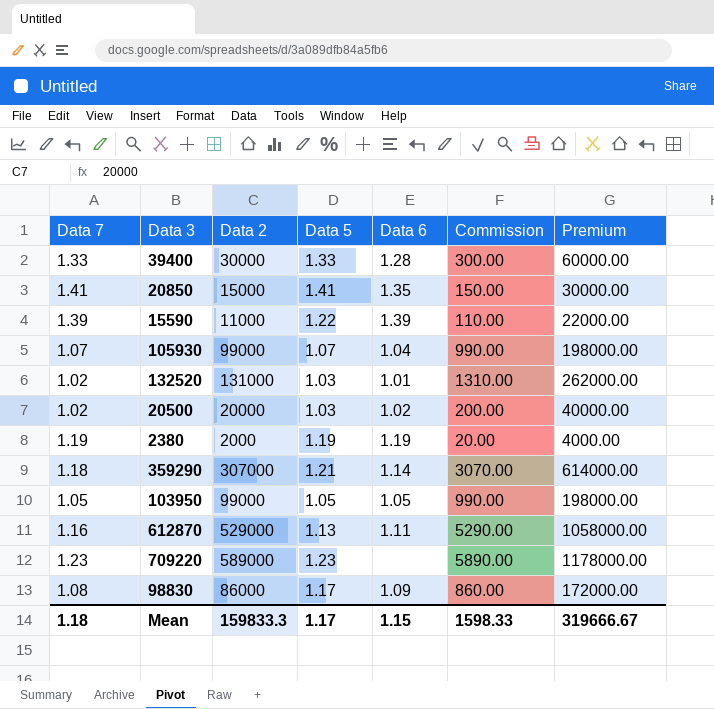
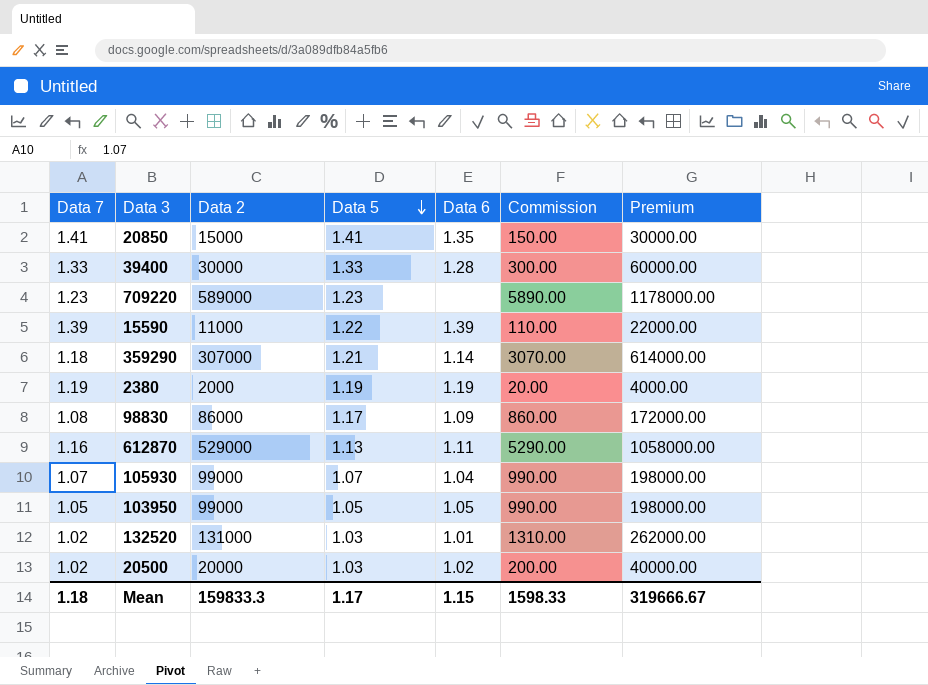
row order: none -> Data 5 descending

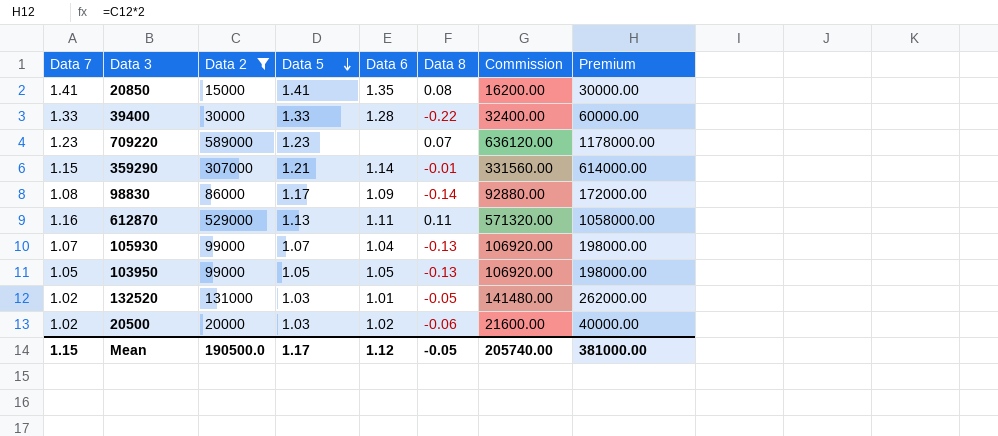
filter: none -> Data 2 >= 15000
column Data 8 | position: none -> 6
column Commission | formula: [Data 2] * 0.01 -> [Data 2] * 1.08
359290 | Data 7: 1.18 -> 1.15
Mean | Data 7: 1.18 -> 1.15
Mean | Data 2: 159833.3 -> 190500.0
Mean | Data 6: 1.15 -> 1.12
Mean | Commission: 1598.33 -> 205740.00
Mean | Premium: 319666.67 -> 381000.00

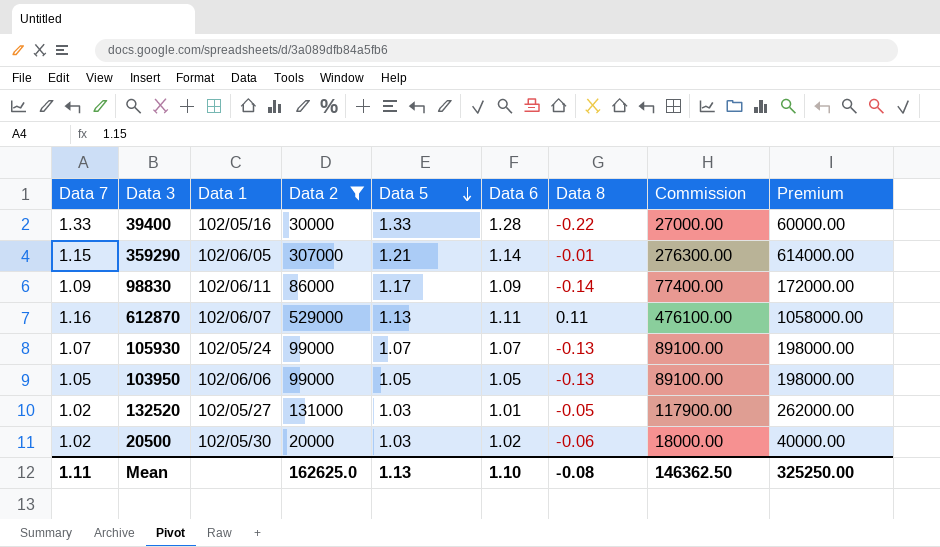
column Data 1 | position: none -> 3
column Commission | formula: [Data 2] * 1.08 -> [Data 2] * 0.9
row 20850: 1.41 | 15000 | 1.41 | 1.35 | 0.08 | 16200.00 | 30000.00 -> none
row 709220: 1.23 | 589000 | 1.23 | none | 0.07 | 636120.00 | 1178000.00 -> none
98830 | Data 7: 1.08 -> 1.09
105930 | Data 6: 1.04 -> 1.07
Mean | Data 7: 1.15 -> 1.11
Mean | Data 2: 190500.0 -> 162625.0
Mean | Data 5: 1.17 -> 1.13
Mean | Data 6: 1.12 -> 1.10
Mean | Data 8: -0.05 -> -0.08
Mean | Commission: 205740.00 -> 146362.50
Mean | Premium: 381000.00 -> 325250.00

